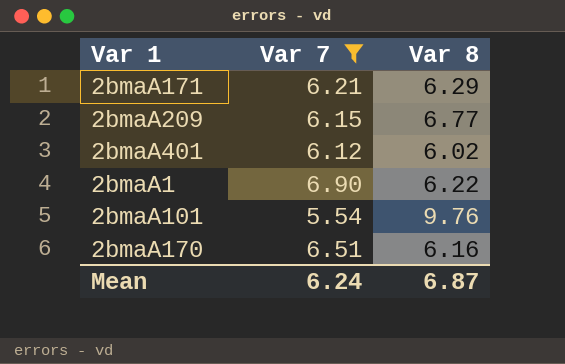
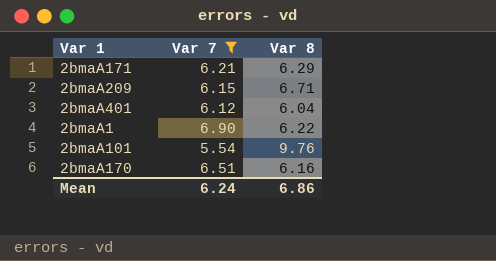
2bmaA209 | Var 8: 6.77 -> 6.71
2bmaA401 | Var 8: 6.02 -> 6.04
Mean | Var 8: 6.87 -> 6.86

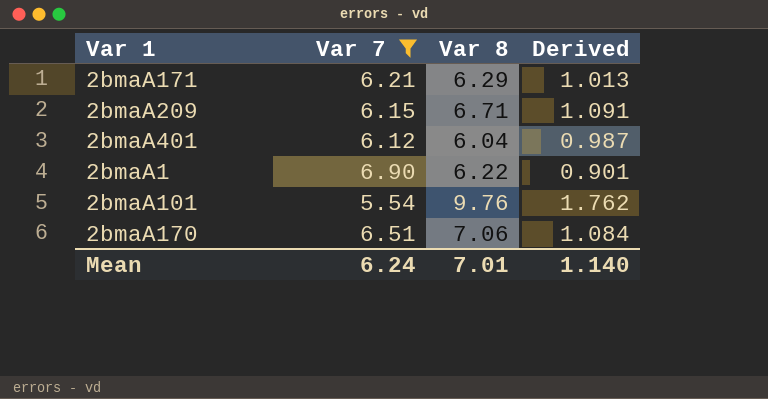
column Derived | formula: none -> [Var 8] / [Var 7]
2bmaA170 | Var 8: 6.16 -> 7.06
Mean | Var 8: 6.86 -> 7.01

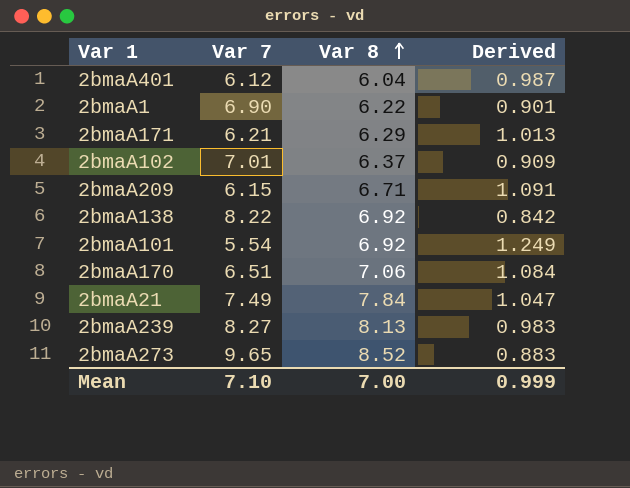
filter: Var 7 <= 6.90 -> none
row order: none -> Var 8 ascending
2bmaA101 | Var 8: 9.76 -> 6.92
2bmaA101 | Derived: 1.762 -> 1.249
Mean | Var 7: 6.24 -> 7.10
Mean | Var 8: 7.01 -> 7.00
Mean | Derived: 1.140 -> 0.999

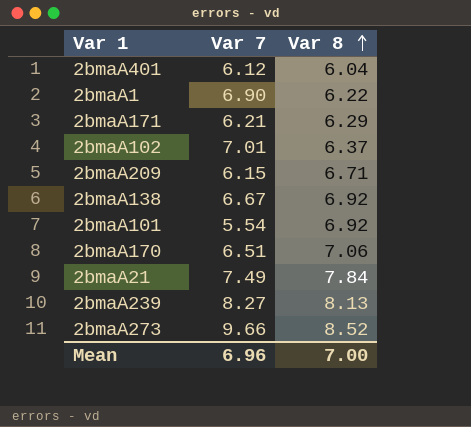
column Derived | formula: [Var 8] / [Var 7] -> none
2bmaA138 | Var 7: 8.22 -> 6.67
2bmaA273 | Var 7: 9.65 -> 9.66
Mean | Var 7: 7.10 -> 6.96

